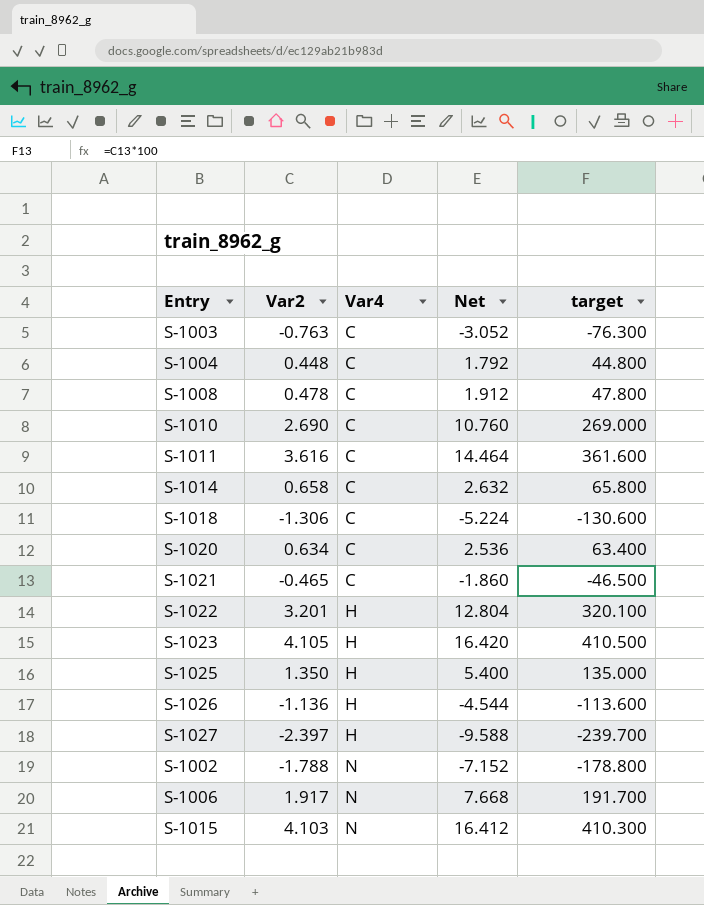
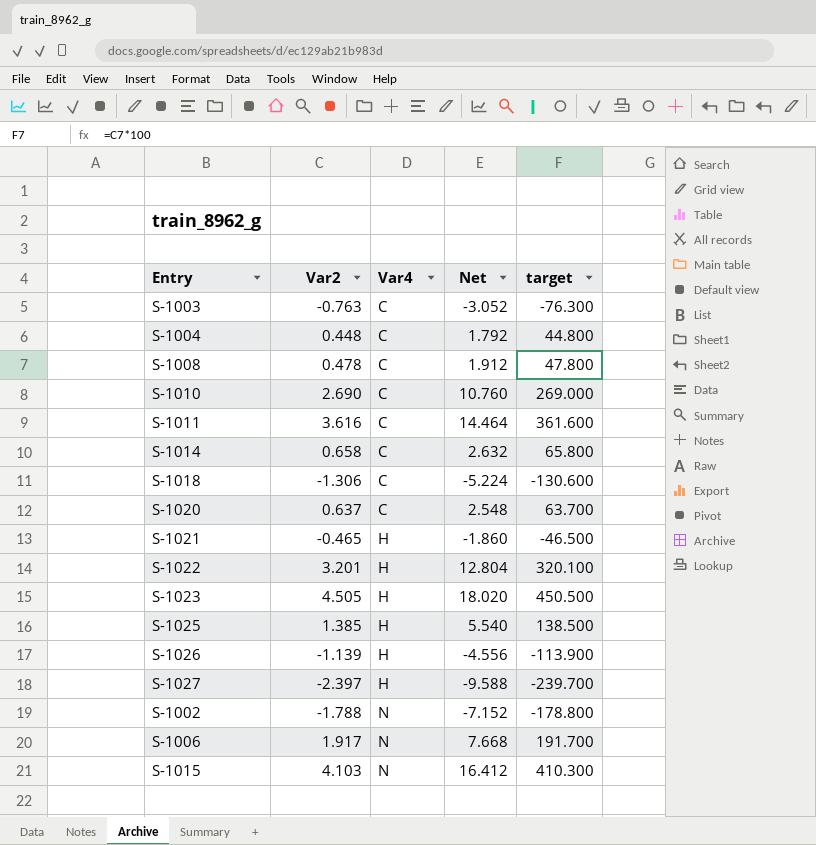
S-1020 | Var2: 0.634 -> 0.637
S-1020 | Net: 2.536 -> 2.548
S-1020 | target: 63.400 -> 63.700
S-1021 | Var4: C -> H
S-1023 | Var2: 4.105 -> 4.505
S-1023 | Net: 16.420 -> 18.020
S-1023 | target: 410.500 -> 450.500
S-1025 | Var2: 1.350 -> 1.385
S-1025 | Net: 5.400 -> 5.540
S-1025 | target: 135.000 -> 138.500
S-1026 | Var2: -1.136 -> -1.139
S-1026 | Net: -4.544 -> -4.556
S-1026 | target: -113.600 -> -113.900

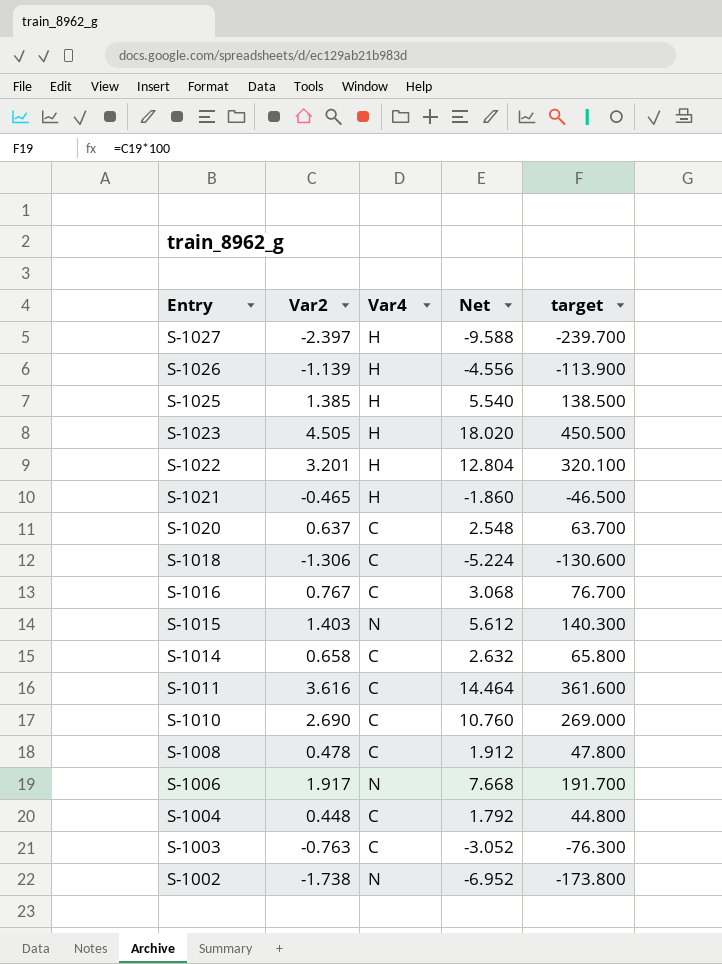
row order: Var4 ascending -> Entry descending
row S-1016: none -> 0.767 | C | 3.068 | 76.700
S-1015 | Var2: 4.103 -> 1.403
S-1015 | Net: 16.412 -> 5.612
S-1015 | target: 410.300 -> 140.300
S-1002 | Var2: -1.788 -> -1.738
S-1002 | Net: -7.152 -> -6.952
S-1002 | target: -178.800 -> -173.800

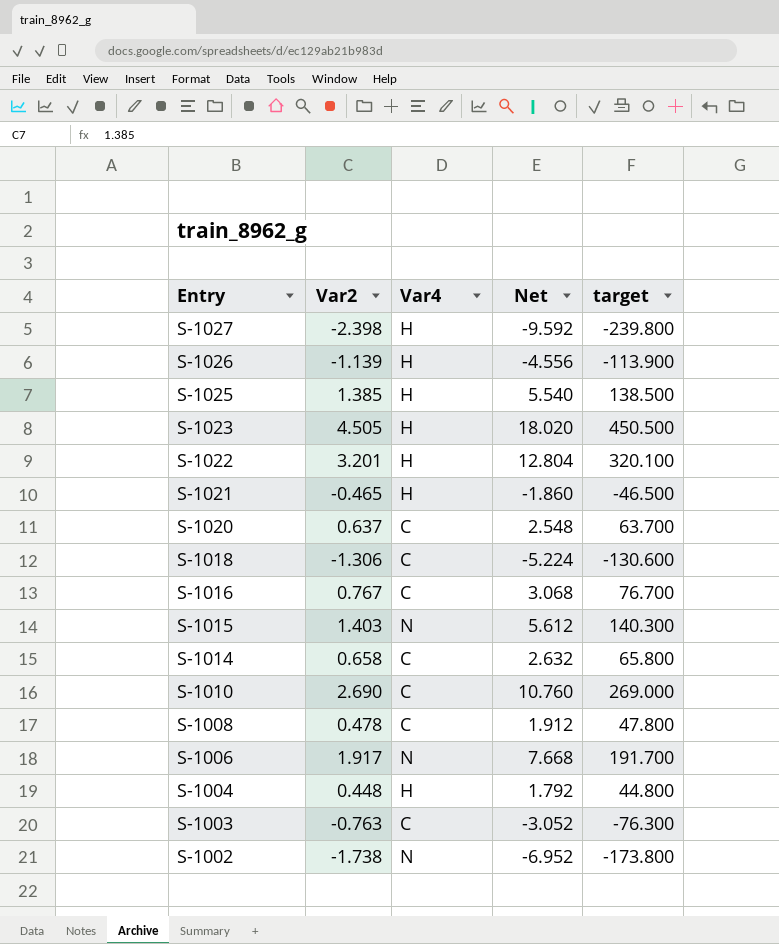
row S-1011: 3.616 | C | 14.464 | 361.600 -> none
S-1027 | Var2: -2.397 -> -2.398
S-1027 | Net: -9.588 -> -9.592
S-1027 | target: -239.700 -> -239.800
S-1004 | Var4: C -> H

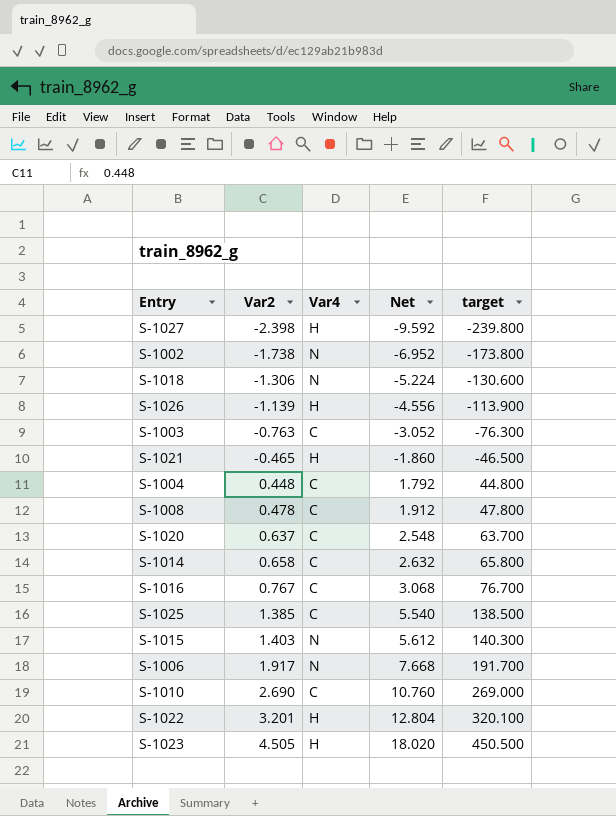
row order: Entry descending -> Var2 ascending
S-1018 | Var4: C -> N
S-1004 | Var4: H -> C
S-1025 | Var4: H -> C

